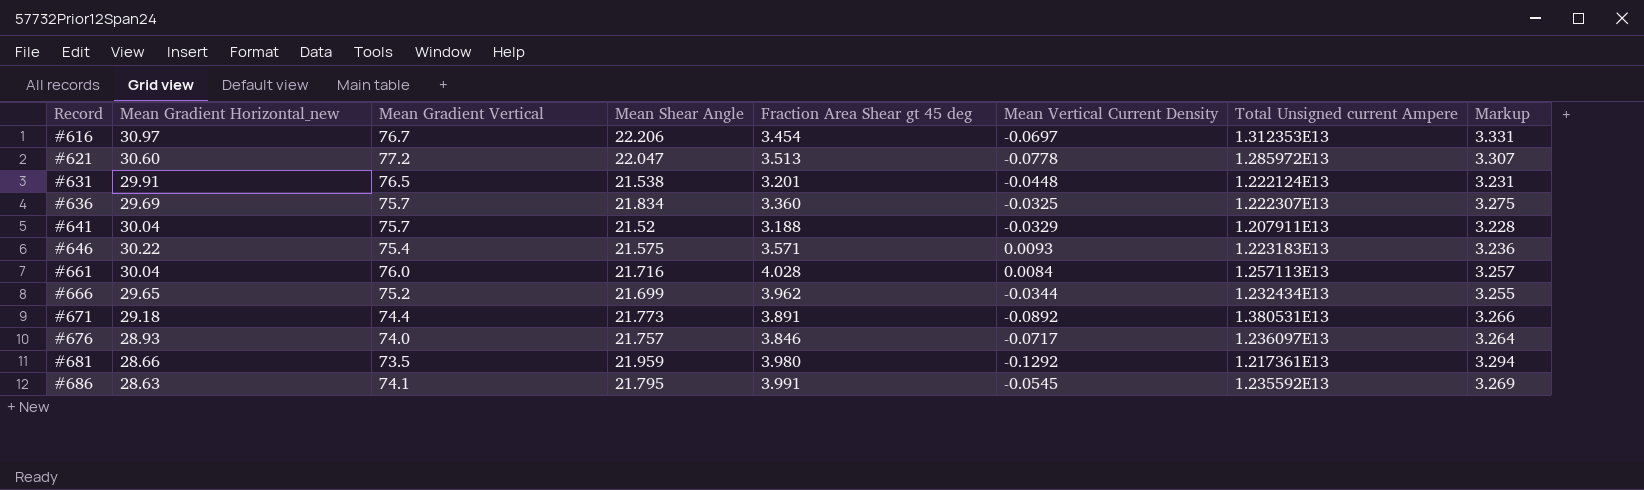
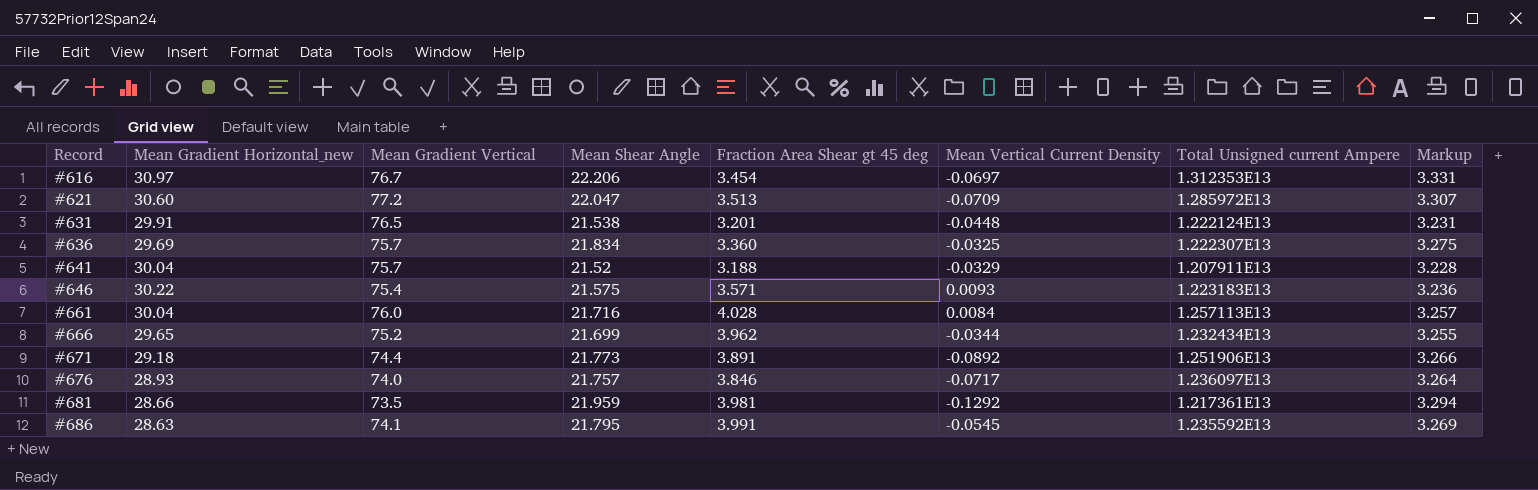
#621 | Mean Vertical Current Density: -0.0778 -> -0.0709
#671 | Total Unsigned current Ampere: 1.380531E13 -> 1.251906E13
#681 | Fraction Area Shear gt 45 deg: 3.980 -> 3.981

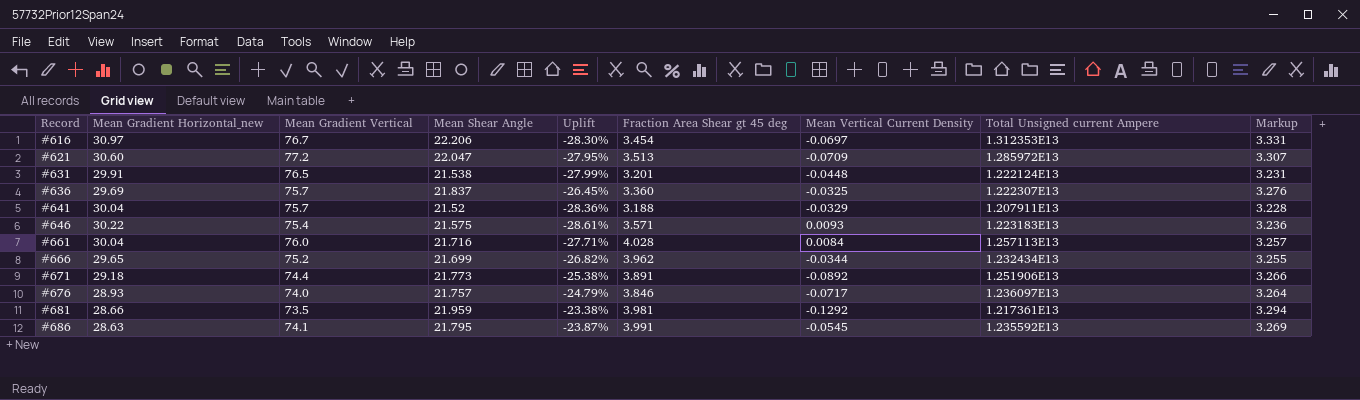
column Uplift | formula: none -> ([Mean Shear Angle] - [Mean Gradient Horizontal_new]) / [Mean Gradient Horizontal_new]
#636 | Mean Shear Angle: 21.834 -> 21.837
#636 | Markup: 3.275 -> 3.276

